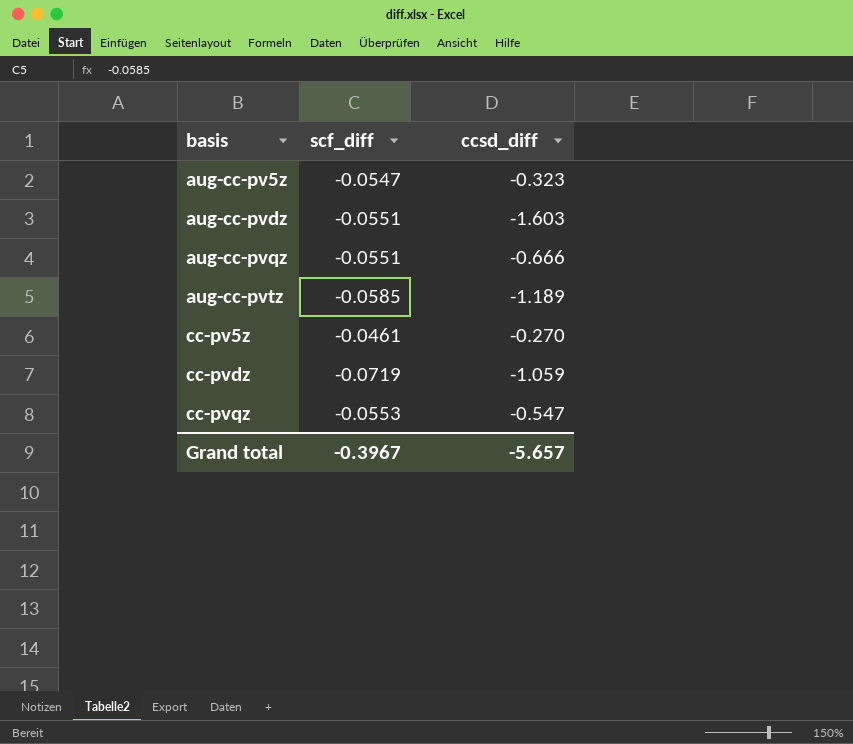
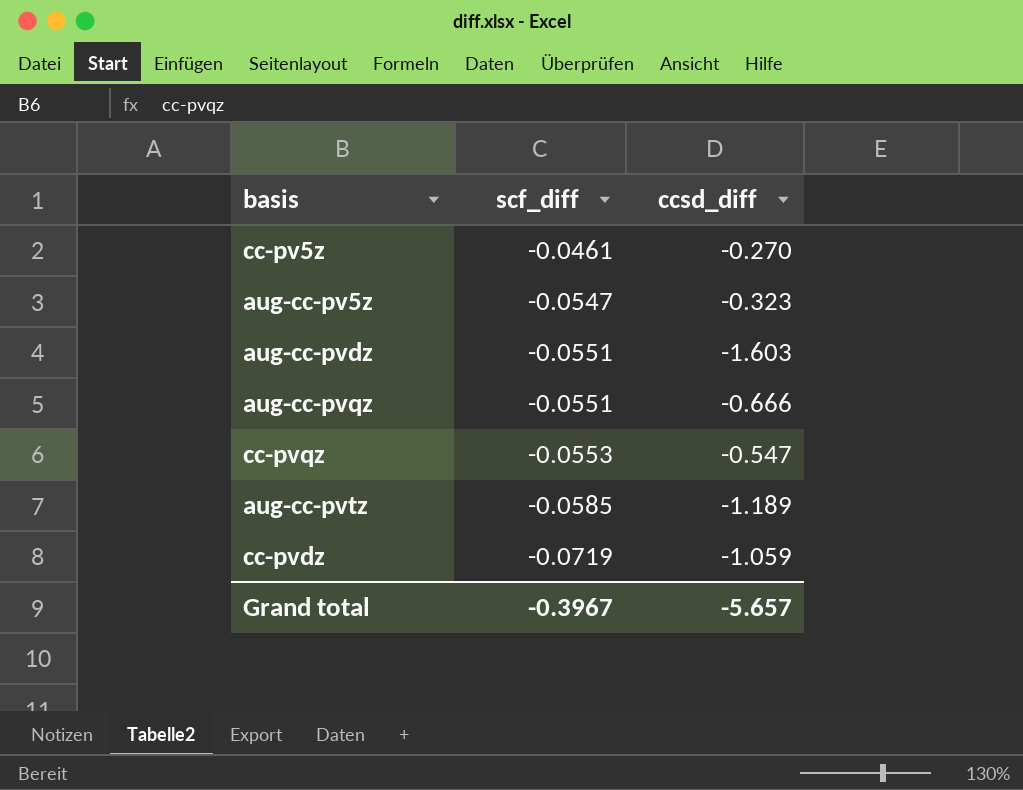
row order: basis ascending -> scf_diff descending

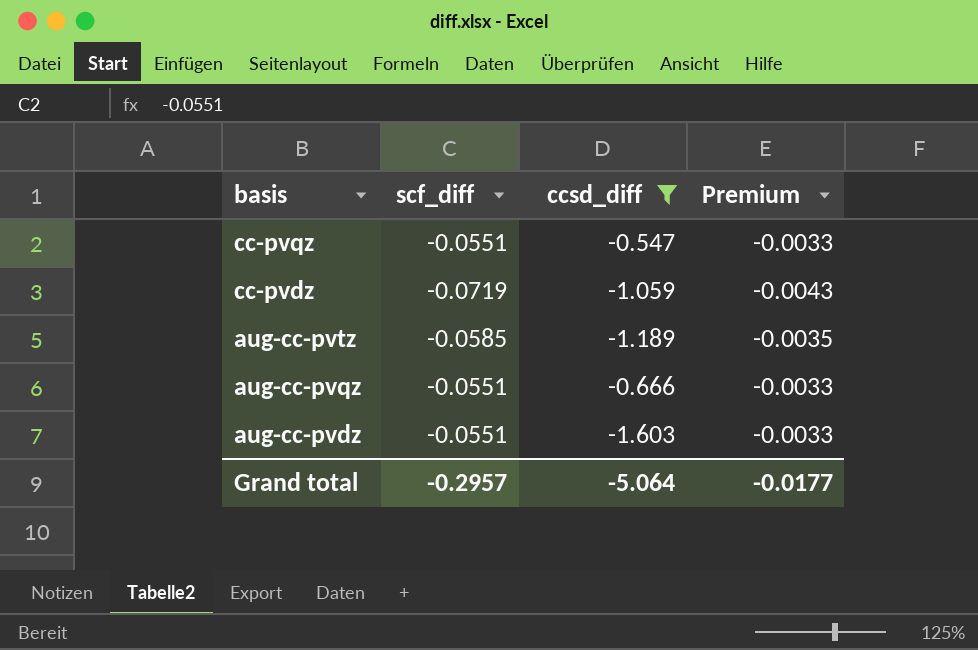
filter: none -> ccsd_diff <= -0.547
row order: scf_diff descending -> basis descending
column Premium | formula: none -> [scf_diff] * 0.06
cc-pvqz | scf_diff: -0.0553 -> -0.0551
Grand total | scf_diff: -0.3967 -> -0.2957
Grand total | ccsd_diff: -5.657 -> -5.064

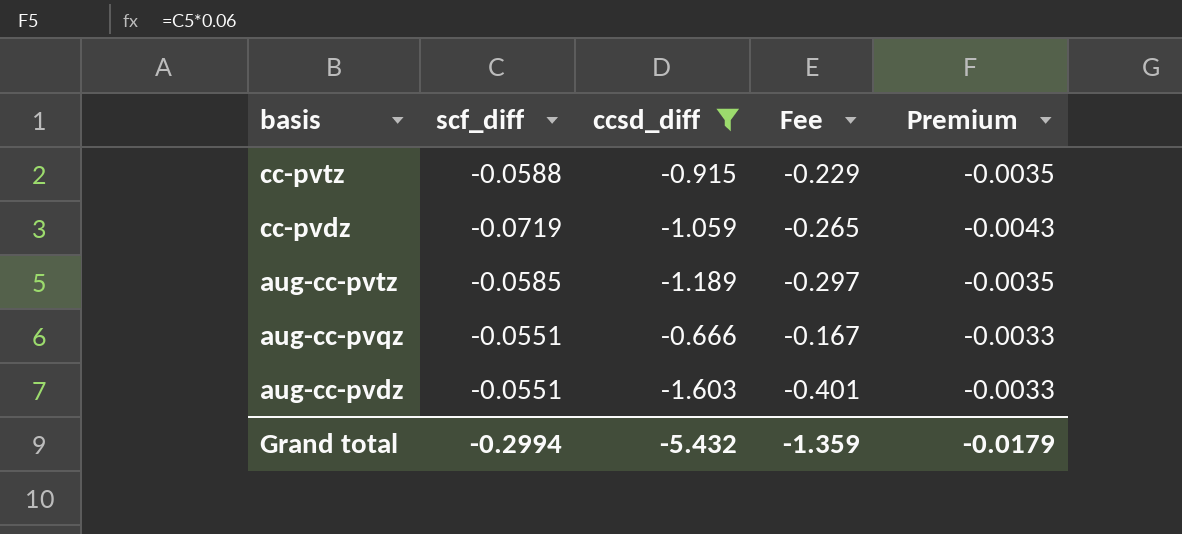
column Fee | formula: none -> [ccsd_diff] * 0.25
row cc-pvqz: -0.0551 | -0.547 | -0.0033 -> none
row cc-pvtz: none -> -0.0588 | -0.915 | -0.229 | -0.0035
Grand total | scf_diff: -0.2957 -> -0.2994
Grand total | ccsd_diff: -5.064 -> -5.432
Grand total | Premium: -0.0177 -> -0.0179

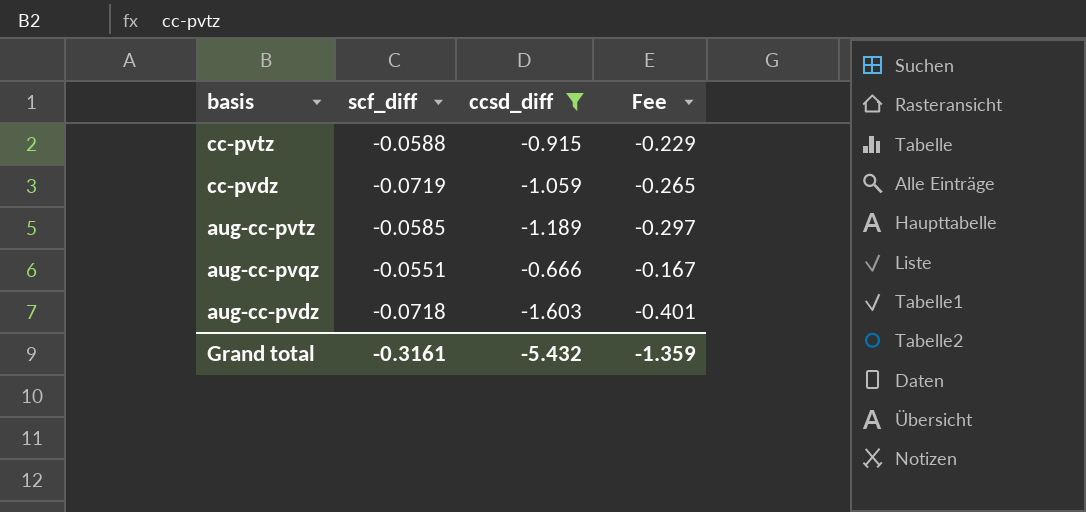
column Premium | formula: [scf_diff] * 0.06 -> none
aug-cc-pvdz | scf_diff: -0.0551 -> -0.0718
Grand total | scf_diff: -0.2994 -> -0.3161

